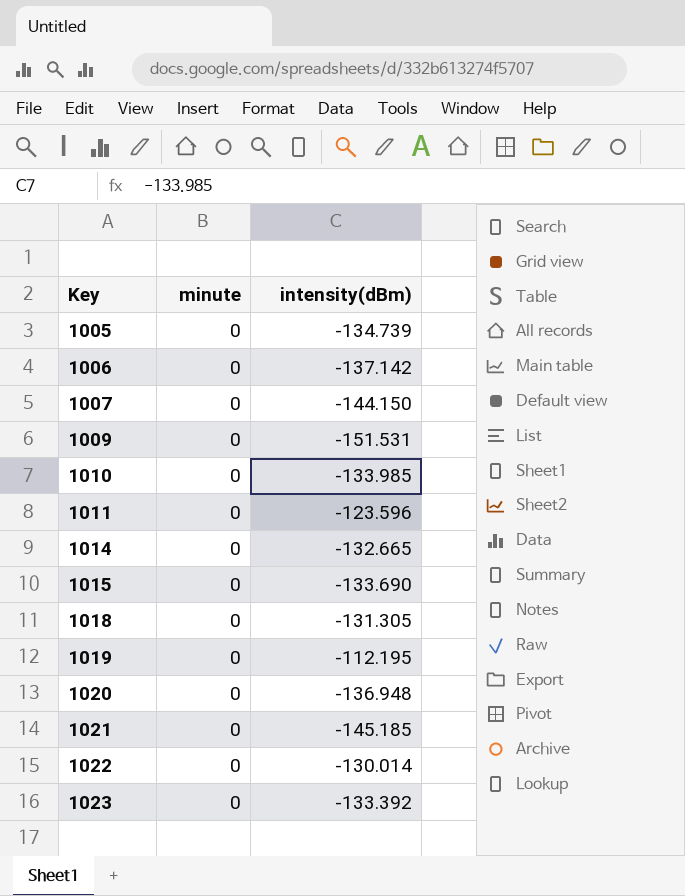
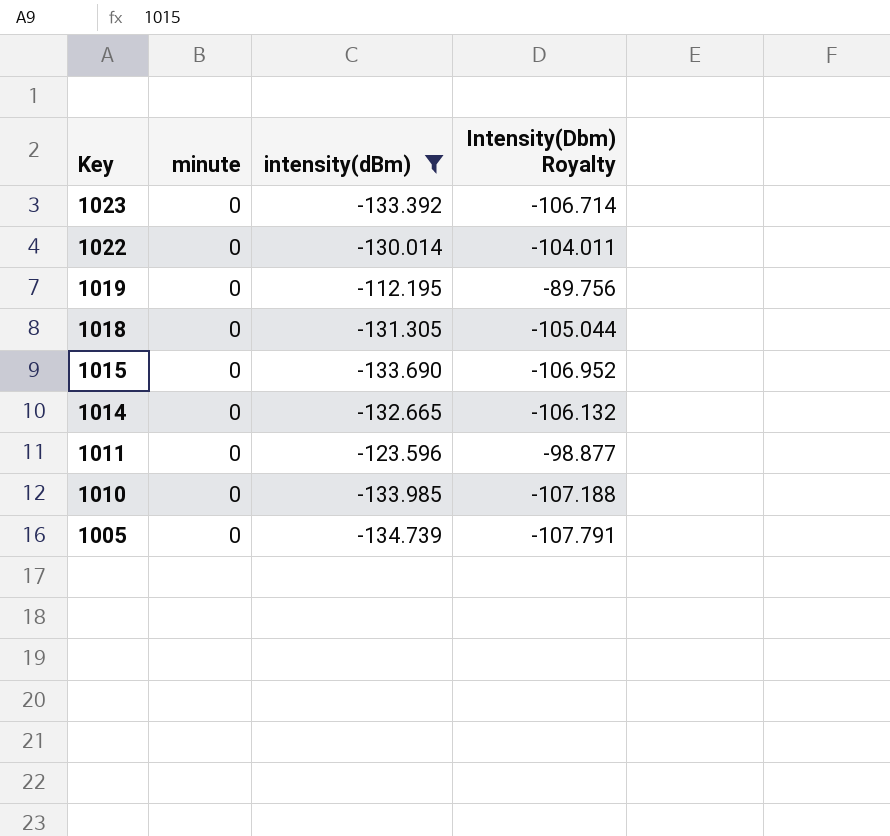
filter: none -> intensity(dBm) >= -134.739
row order: Key ascending -> Key descending
column Intensity(Dbm) Royalty | formula: none -> [intensity(dBm)] * 0.8

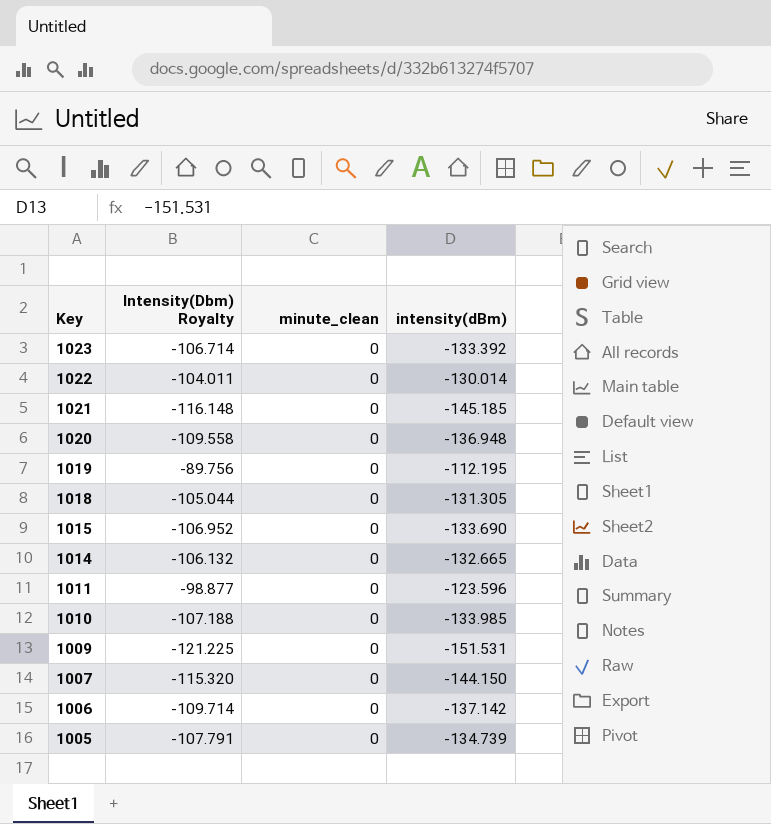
filter: intensity(dBm) >= -134.739 -> none
column Intensity(Dbm) Royalty | position: 4 -> 2
column name: minute -> minute_clean

